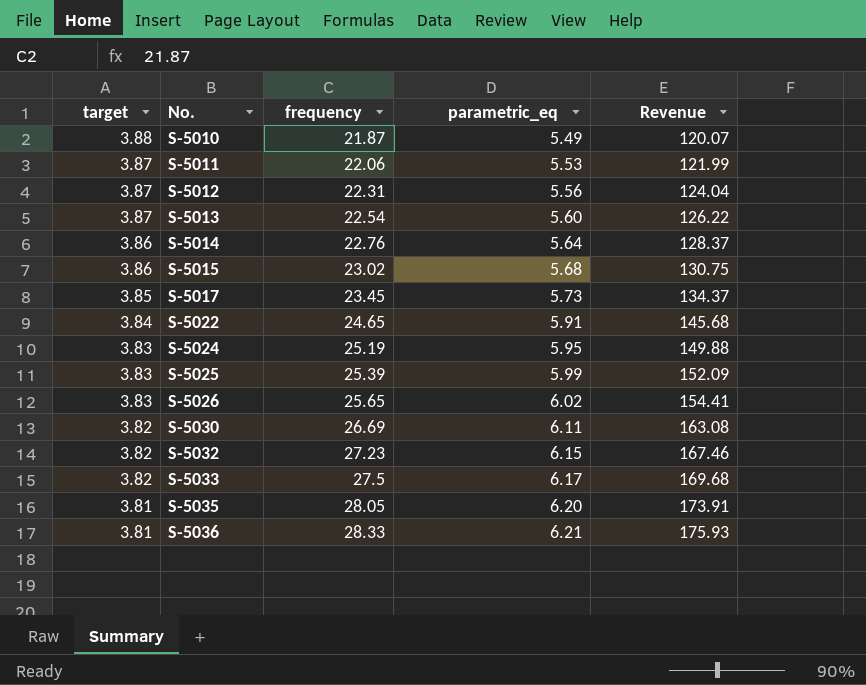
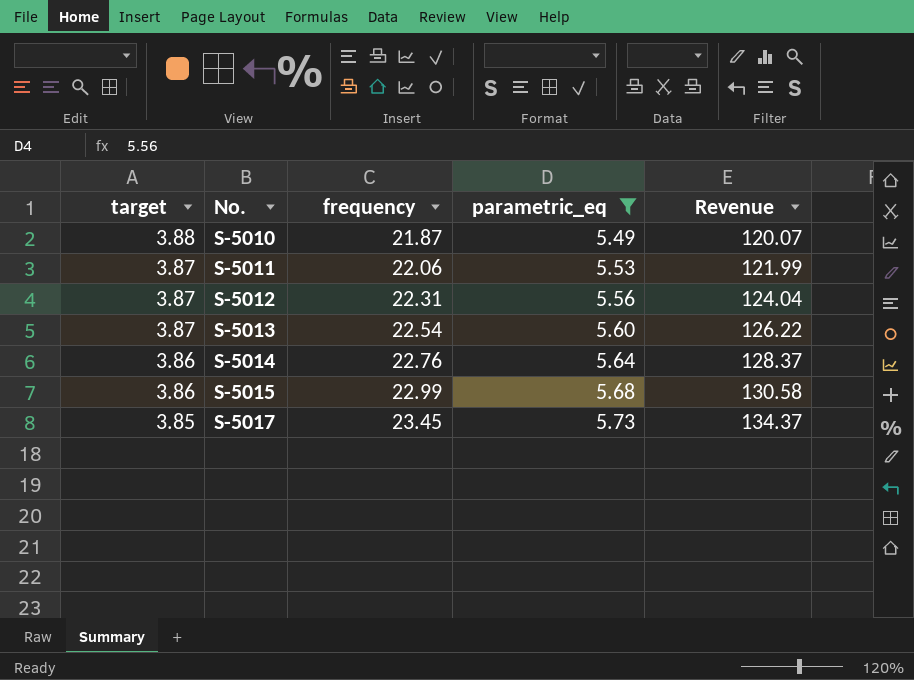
filter: none -> parametric_eq <= 5.73
S-5015 | frequency: 23.02 -> 22.99
S-5015 | Revenue: 130.75 -> 130.58

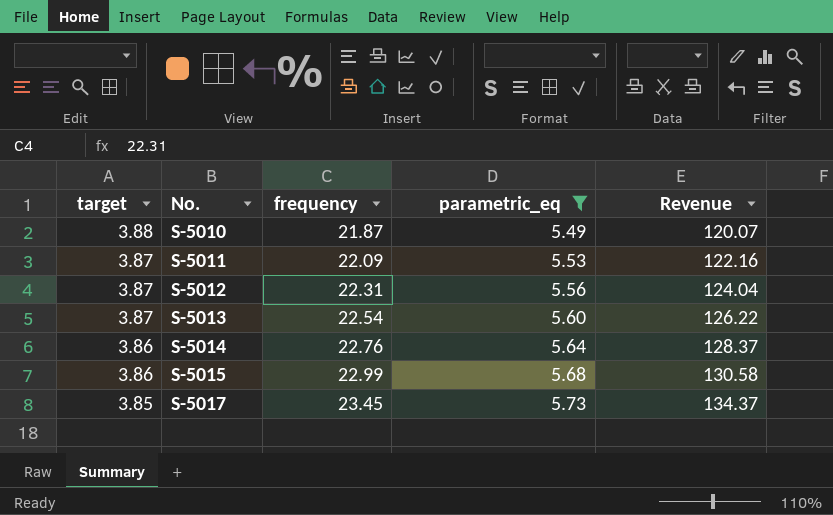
S-5011 | frequency: 22.06 -> 22.09
S-5011 | Revenue: 121.99 -> 122.16

